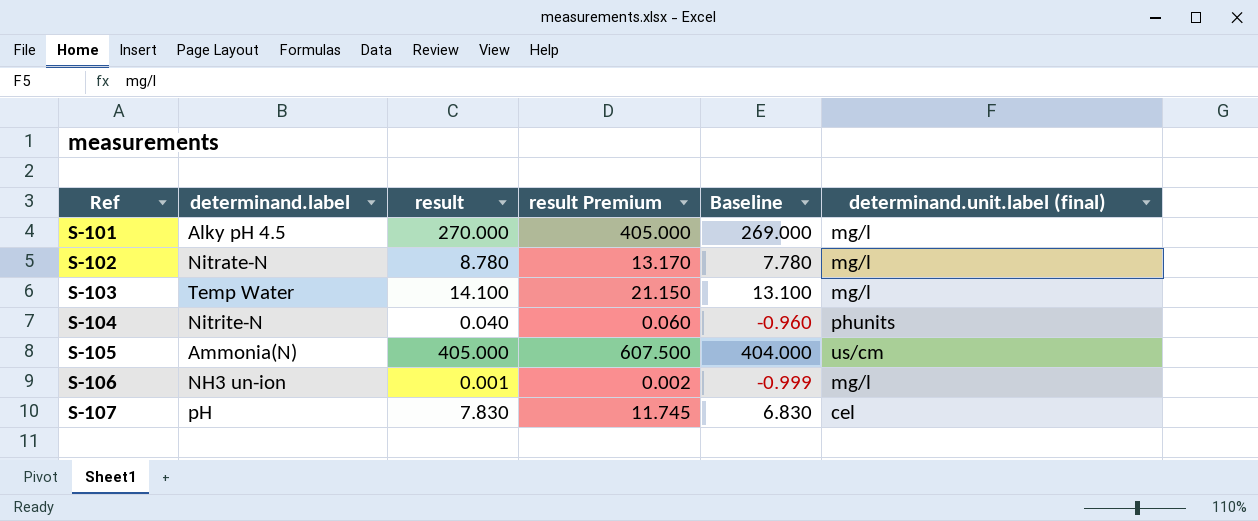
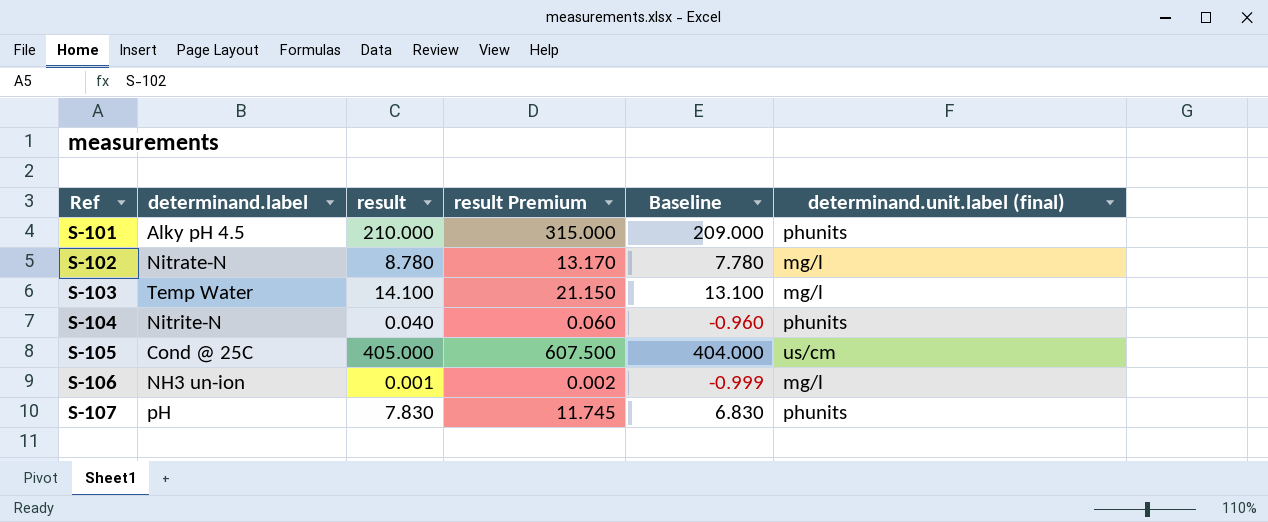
S-101 | result: 270.000 -> 210.000
S-101 | result Premium: 405.000 -> 315.000
S-101 | Baseline: 269.000 -> 209.000
S-101 | determinand.unit.label (final): mg/l -> phunits
S-105 | determinand.label: Ammonia(N) -> Cond @ 25C
S-107 | determinand.unit.label (final): cel -> phunits

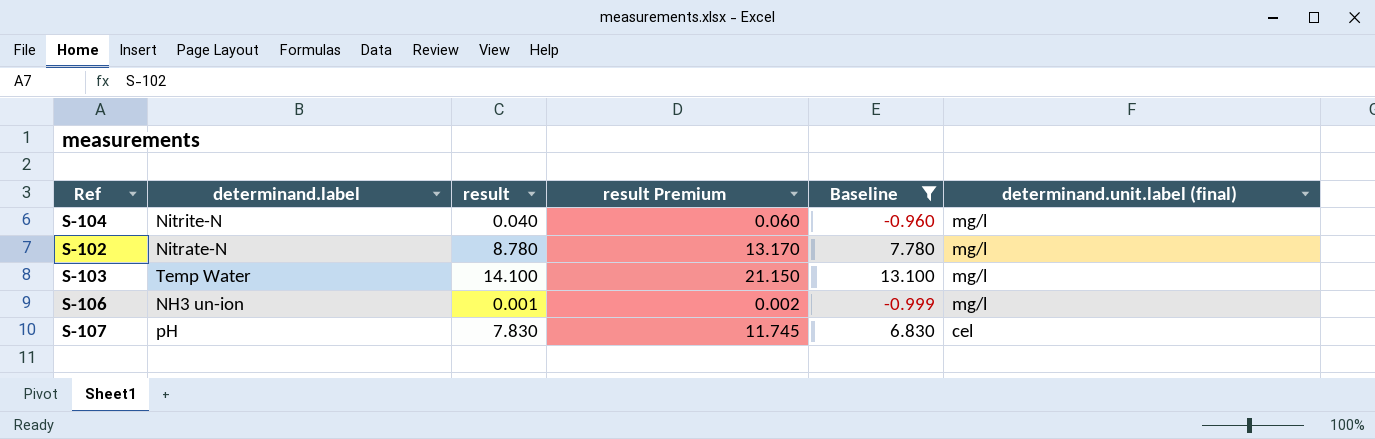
filter: none -> Baseline <= 13.100
row order: Ref ascending -> determinand.unit.label (final) descending
S-104 | determinand.unit.label (final): phunits -> mg/l
S-107 | determinand.unit.label (final): phunits -> cel

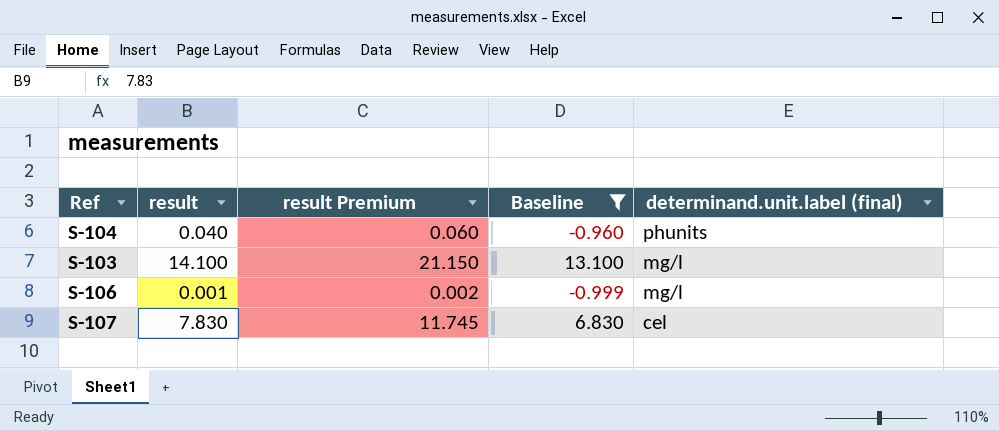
column determinand.label | position: 2 -> none
row S-102: Nitrate-N | 8.780 | 13.170 | 7.780 | mg/l -> none
S-104 | determinand.unit.label (final): mg/l -> phunits

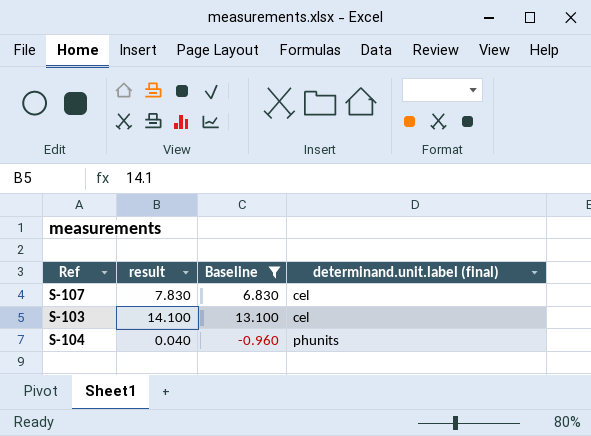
row order: determinand.unit.label (final) descending -> determinand.unit.label (final) ascending
column result Premium | formula: [result] * 1.5 -> none
row S-106: 0.001 | 0.002 | -0.999 | mg/l -> none
S-103 | determinand.unit.label (final): mg/l -> cel

